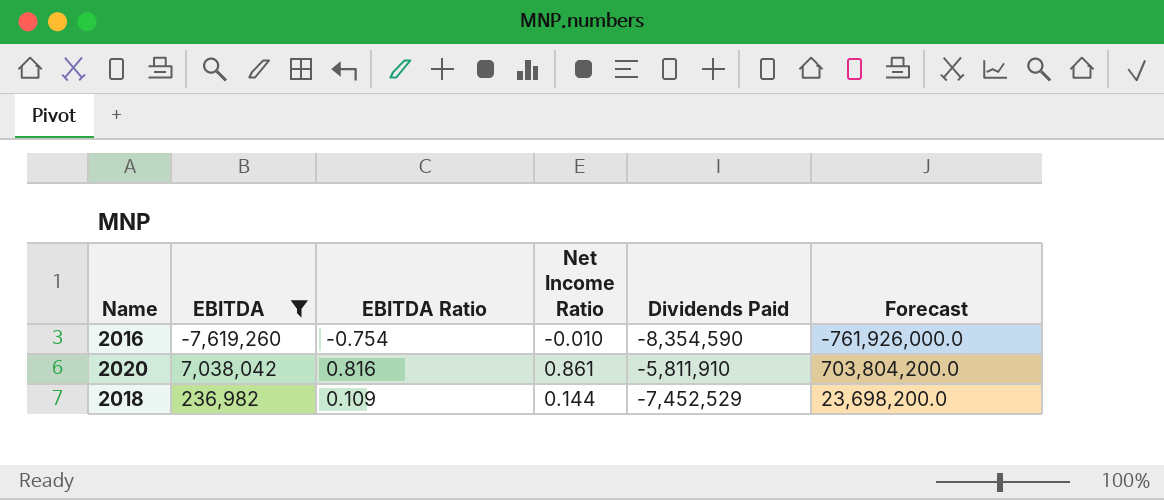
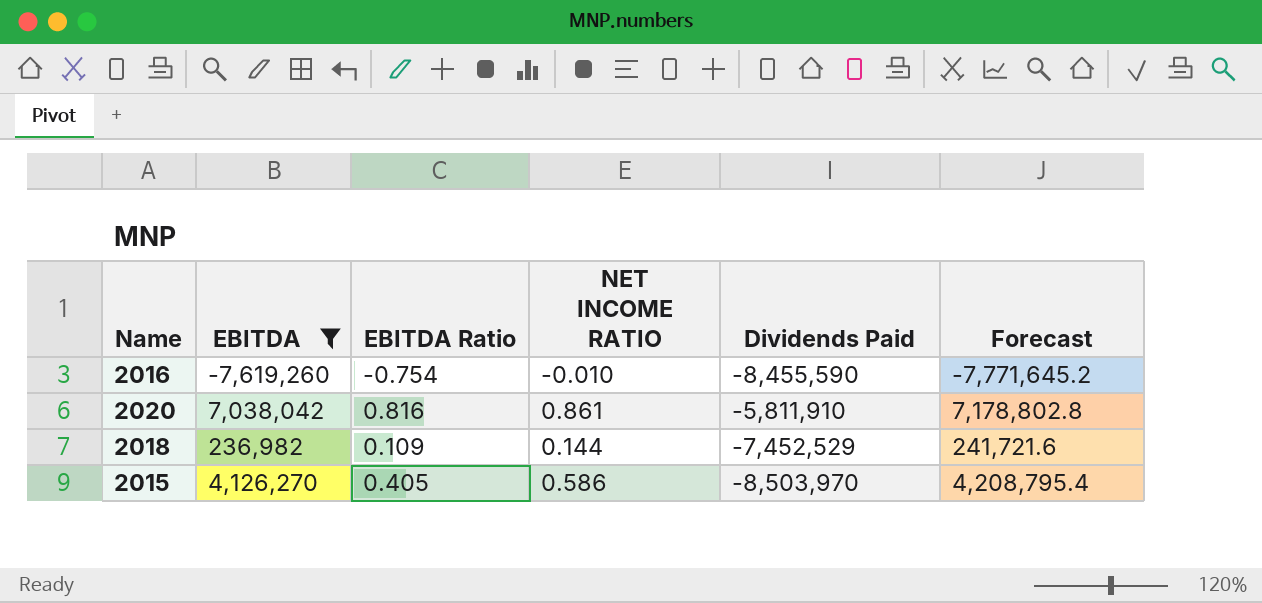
column name: Net Income Ratio -> NET INCOME RATIO
column Forecast | formula: [EBITDA] * 100 -> [EBITDA] * 1.02
2016 | Dividends Paid: -8,354,590 -> -8,455,590
row 2015: none -> 4,126,270 | 0.405 | 0.586 | -8,503,970 | 4,208,795.4

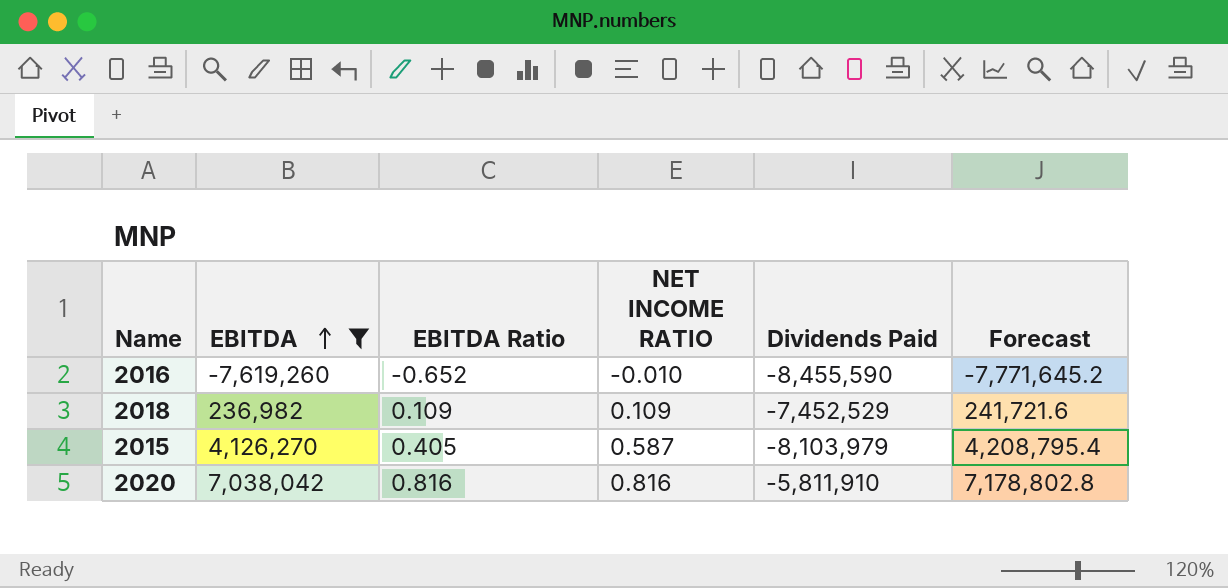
row order: none -> EBITDA ascending
2016 | EBITDA Ratio: -0.754 -> -0.652
2018 | NET INCOME RATIO: 0.144 -> 0.109
2015 | NET INCOME RATIO: 0.586 -> 0.587
2015 | Dividends Paid: -8,503,970 -> -8,103,979
2020 | NET INCOME RATIO: 0.861 -> 0.816

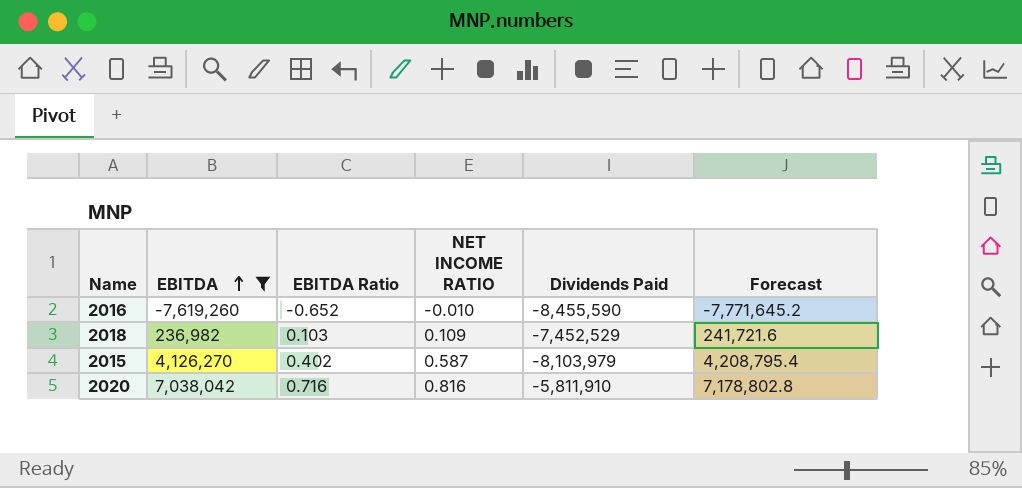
2018 | EBITDA Ratio: 0.109 -> 0.103
2015 | EBITDA Ratio: 0.405 -> 0.402
2020 | EBITDA Ratio: 0.816 -> 0.716

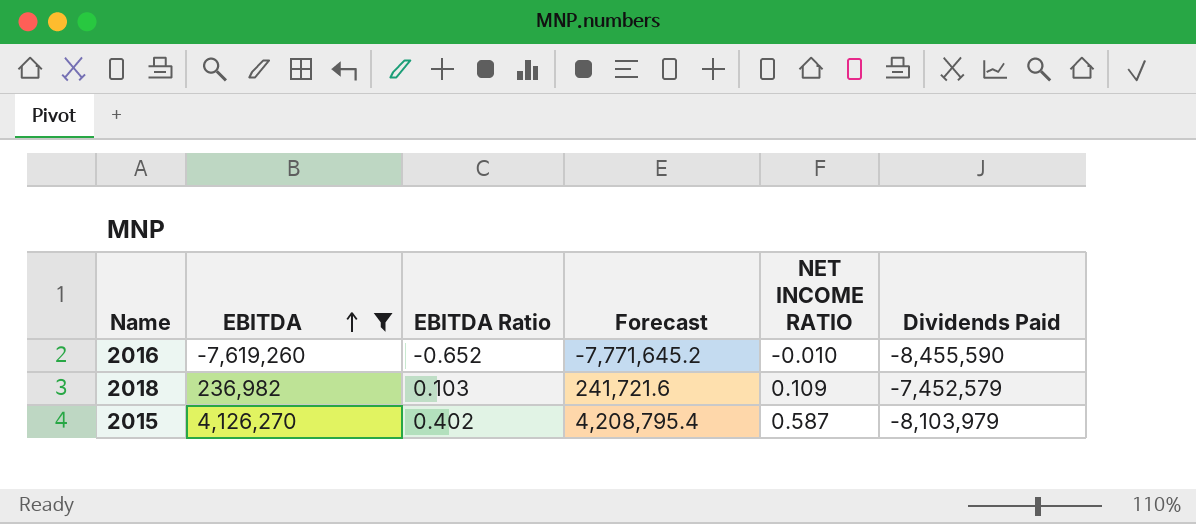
column Forecast | position: 6 -> 4
row 2020: 7,038,042 | 0.716 | 0.816 | -5,811,910 | 7,178,802.8 -> none
2018 | Dividends Paid: -7,452,529 -> -7,452,579

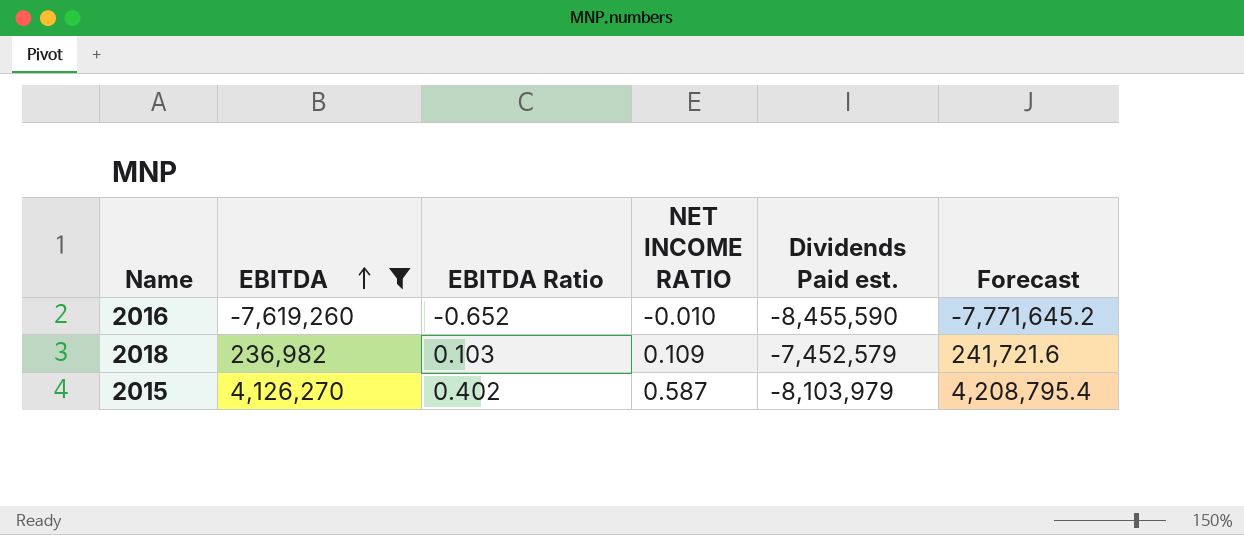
column name: Dividends Paid -> Dividends Paid est.
column Forecast | position: 4 -> 6

